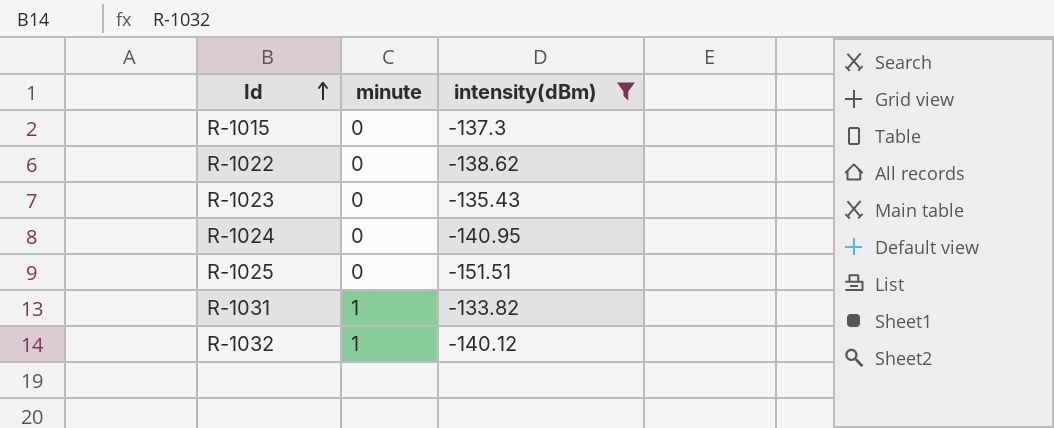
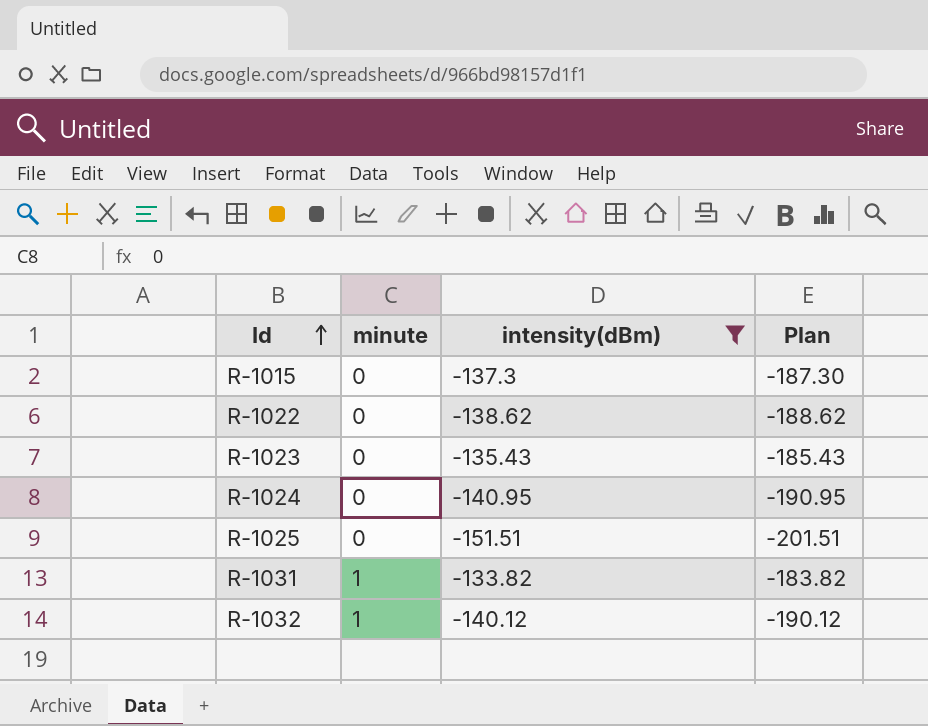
column Plan | formula: none -> [intensity(dBm)] - 50

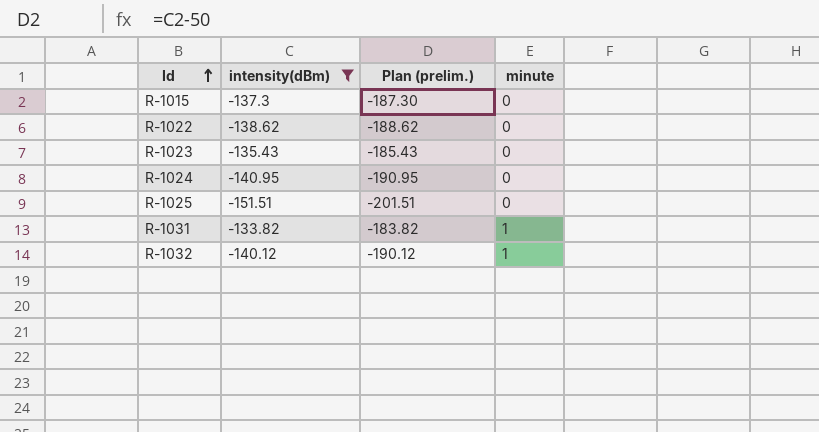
column name: Plan -> Plan (prelim.)
column minute | position: 2 -> 4

